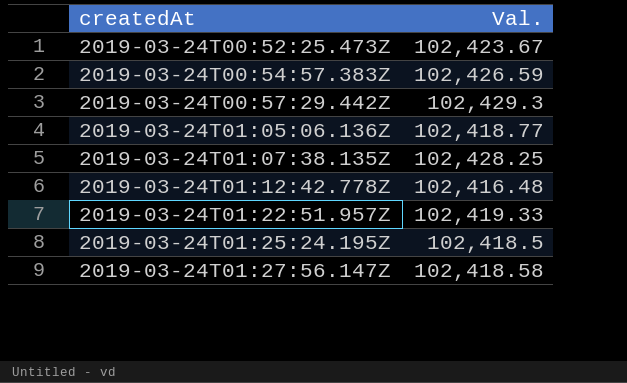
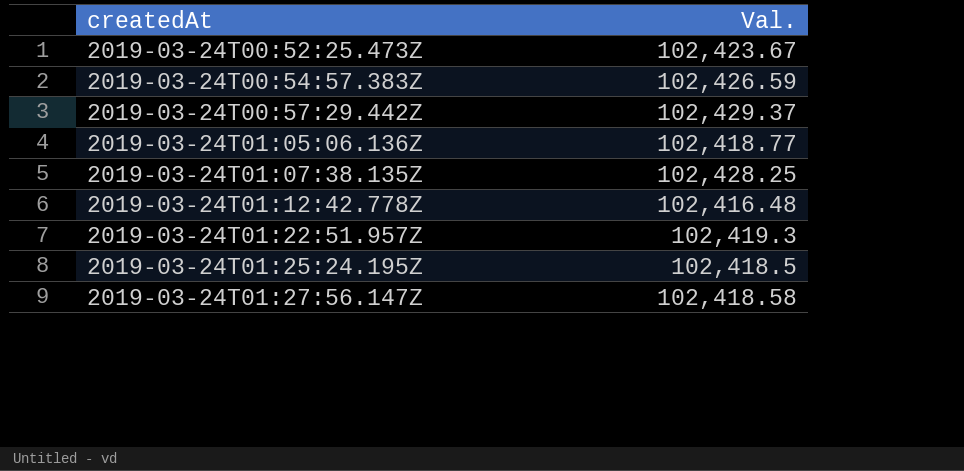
2019-03-24T00:57:29.442Z | Val.: 102,429.3 -> 102,429.37
2019-03-24T01:22:51.957Z | Val.: 102,419.33 -> 102,419.3

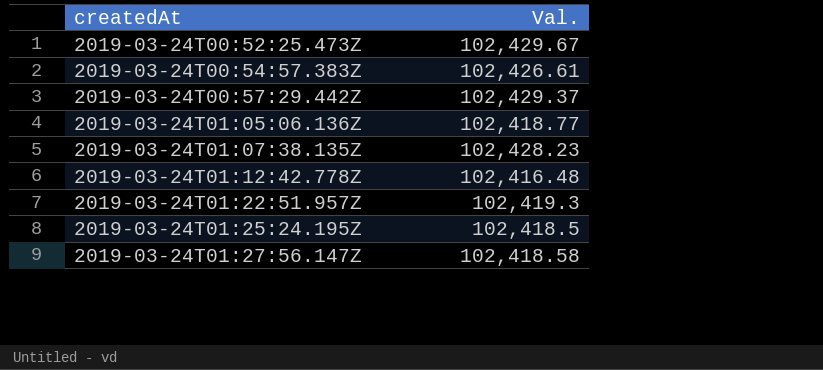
2019-03-24T00:52:25.473Z | Val.: 102,423.67 -> 102,429.67
2019-03-24T00:54:57.383Z | Val.: 102,426.59 -> 102,426.61
2019-03-24T01:07:38.135Z | Val.: 102,428.25 -> 102,428.23

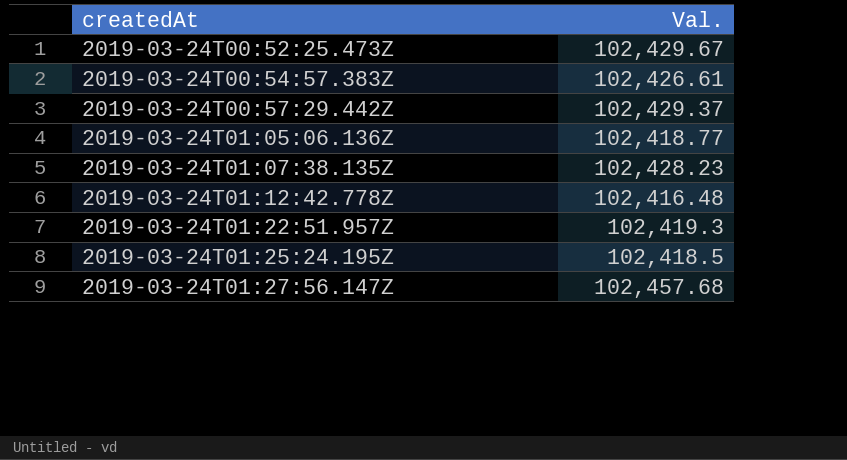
2019-03-24T01:27:56.147Z | Val.: 102,418.58 -> 102,457.68

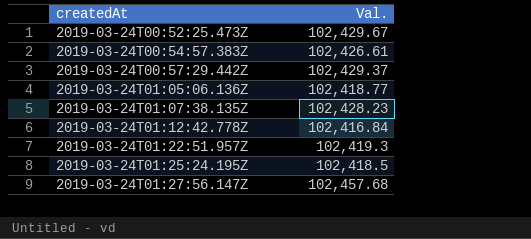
2019-03-24T01:12:42.778Z | Val.: 102,416.48 -> 102,416.84

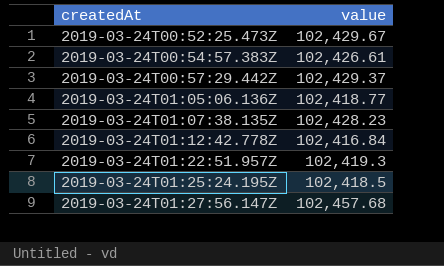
column name: Val. -> value

